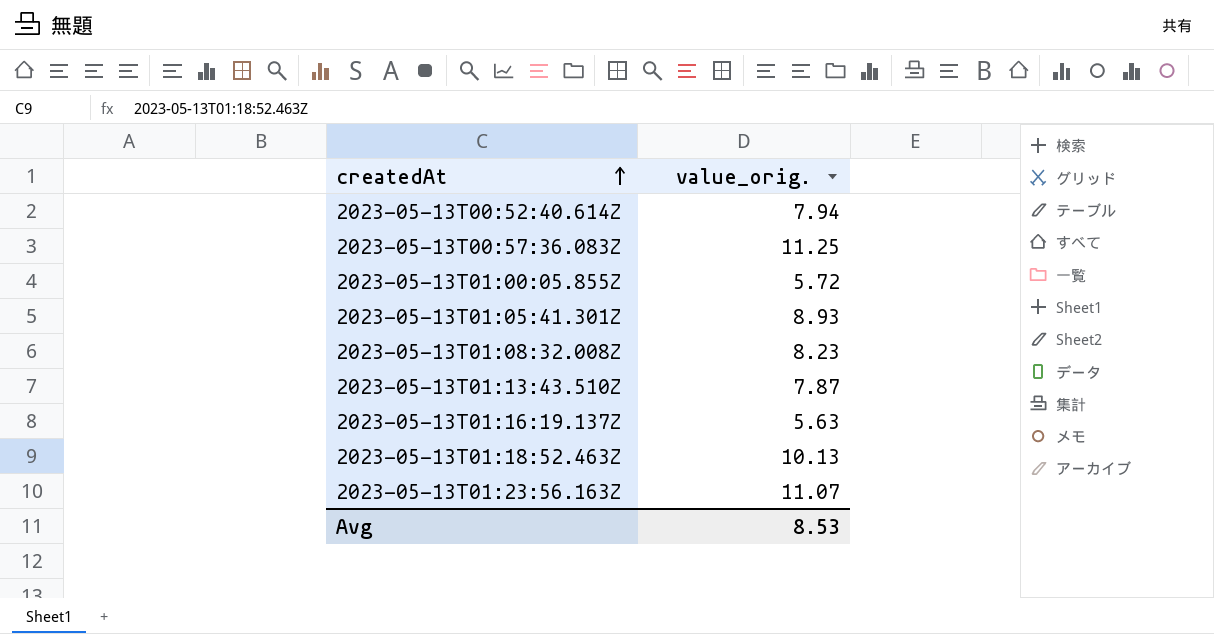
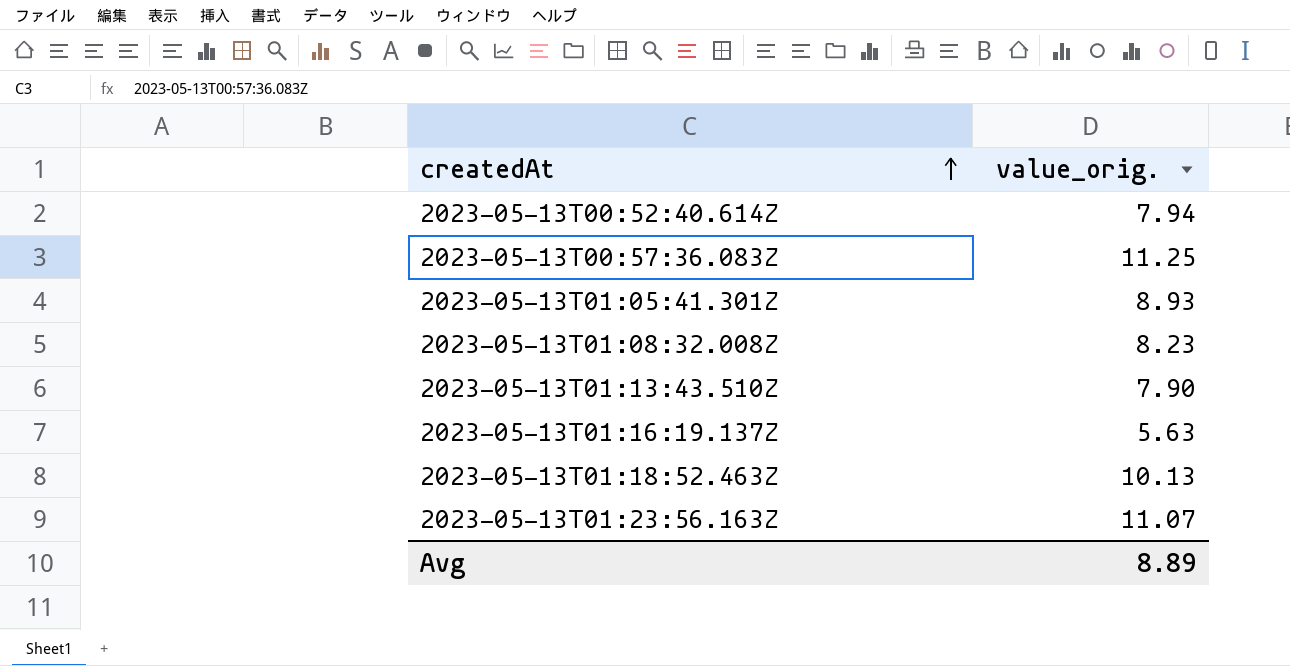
row 2023-05-13T01:00:05.855Z: 5.72 -> none
2023-05-13T01:13:43.510Z | value_orig.: 7.87 -> 7.90
Avg | value_orig.: 8.53 -> 8.89

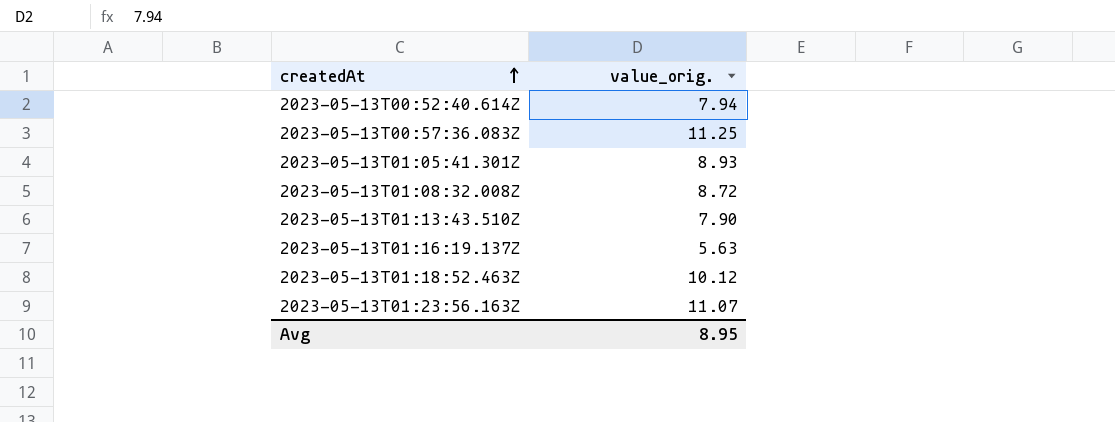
2023-05-13T01:08:32.008Z | value_orig.: 8.23 -> 8.72
2023-05-13T01:18:52.463Z | value_orig.: 10.13 -> 10.12
Avg | value_orig.: 8.89 -> 8.95

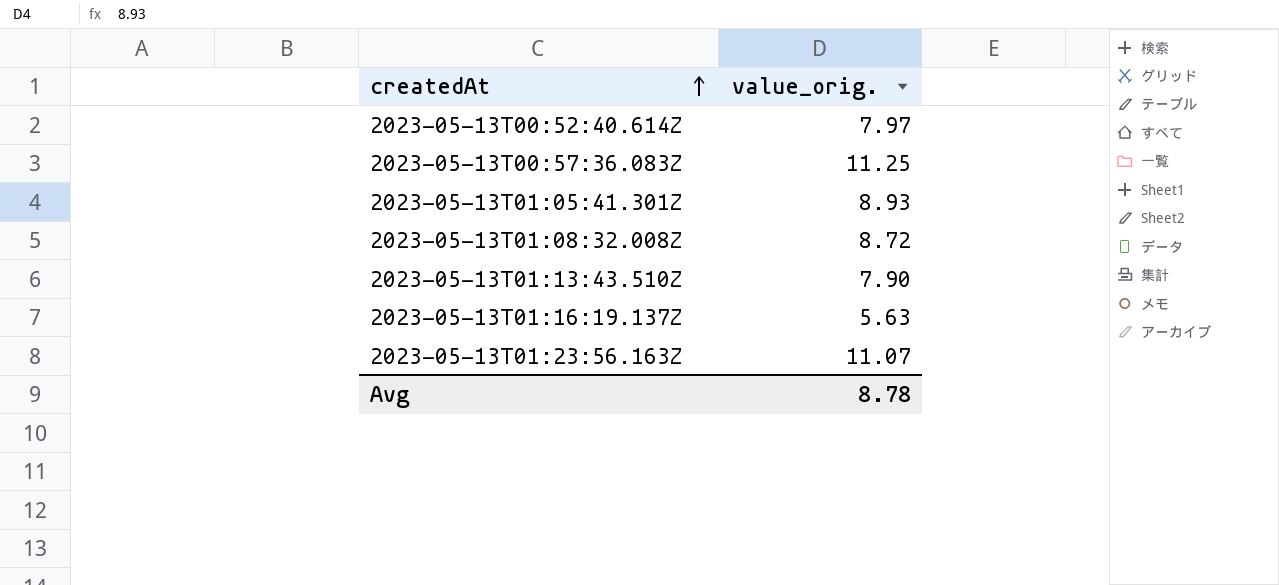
row 2023-05-13T01:18:52.463Z: 10.12 -> none
2023-05-13T00:52:40.614Z | value_orig.: 7.94 -> 7.97
Avg | value_orig.: 8.95 -> 8.78

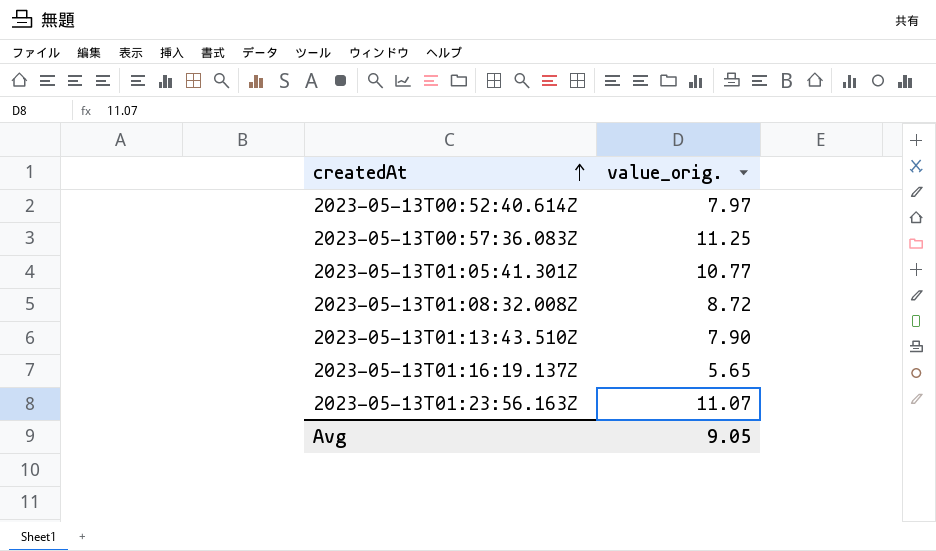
2023-05-13T01:05:41.301Z | value_orig.: 8.93 -> 10.77
2023-05-13T01:16:19.137Z | value_orig.: 5.63 -> 5.65
Avg | value_orig.: 8.78 -> 9.05

